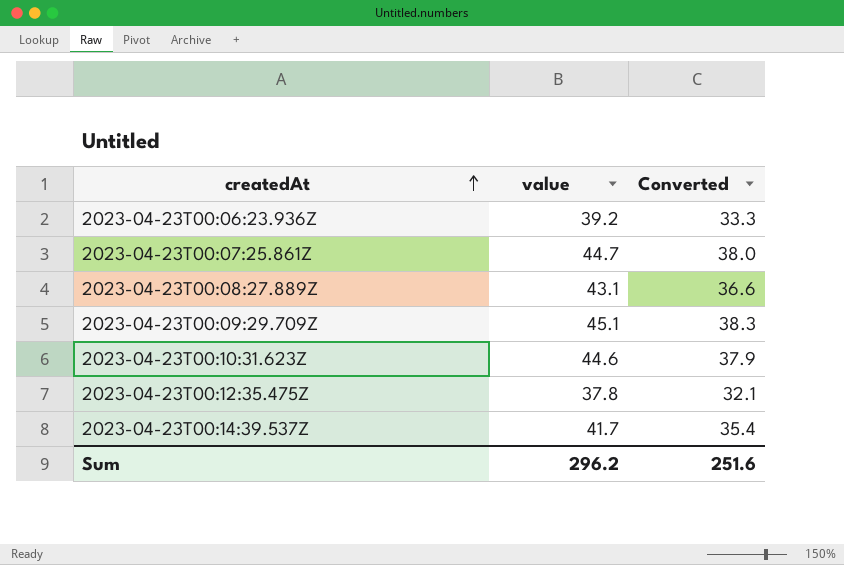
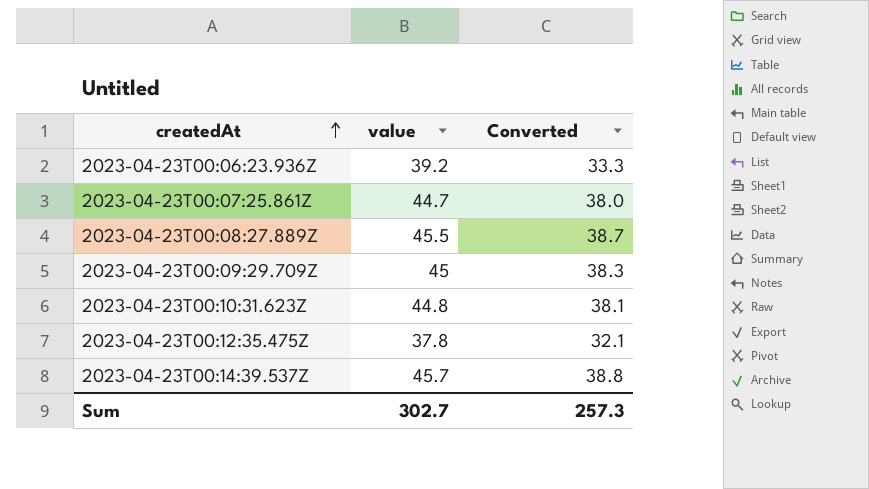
2023-04-23T00:08:27.889Z | value: 43.1 -> 45.5
2023-04-23T00:08:27.889Z | Converted: 36.6 -> 38.7
2023-04-23T00:09:29.709Z | value: 45.1 -> 45
2023-04-23T00:10:31.623Z | value: 44.6 -> 44.8
2023-04-23T00:10:31.623Z | Converted: 37.9 -> 38.1
2023-04-23T00:14:39.537Z | value: 41.7 -> 45.7
2023-04-23T00:14:39.537Z | Converted: 35.4 -> 38.8
Sum | value: 296.2 -> 302.7
Sum | Converted: 251.6 -> 257.3

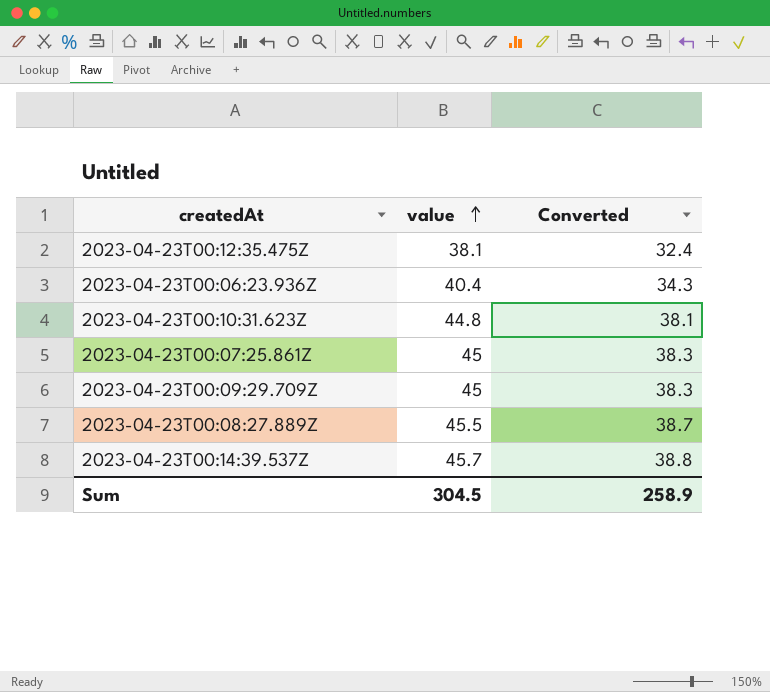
row order: createdAt ascending -> value ascending
2023-04-23T00:12:35.475Z | value: 37.8 -> 38.1
2023-04-23T00:12:35.475Z | Converted: 32.1 -> 32.4
2023-04-23T00:06:23.936Z | value: 39.2 -> 40.4
2023-04-23T00:06:23.936Z | Converted: 33.3 -> 34.3
2023-04-23T00:07:25.861Z | value: 44.7 -> 45
2023-04-23T00:07:25.861Z | Converted: 38.0 -> 38.3
Sum | value: 302.7 -> 304.5
Sum | Converted: 257.3 -> 258.9

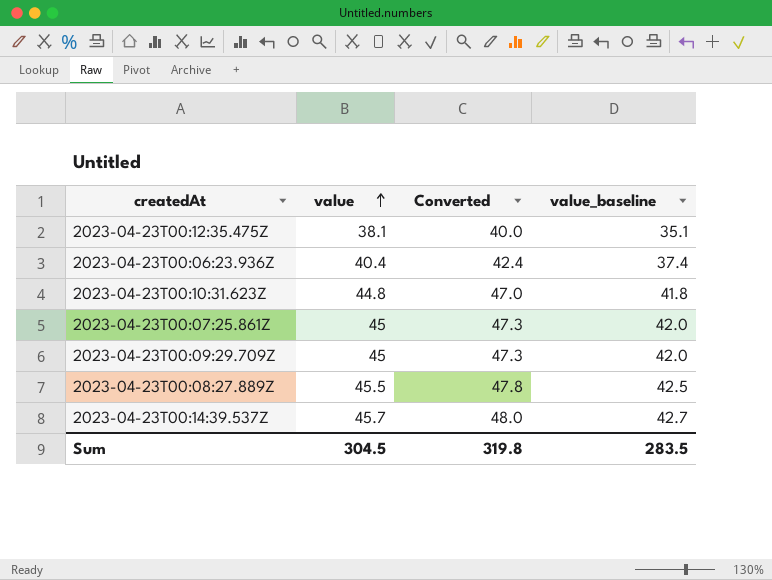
column Converted | formula: [value] * 0.85 -> [value] * 1.05
column value_baseline | formula: none -> [value] - 3
Sum | Converted: 258.9 -> 319.8

